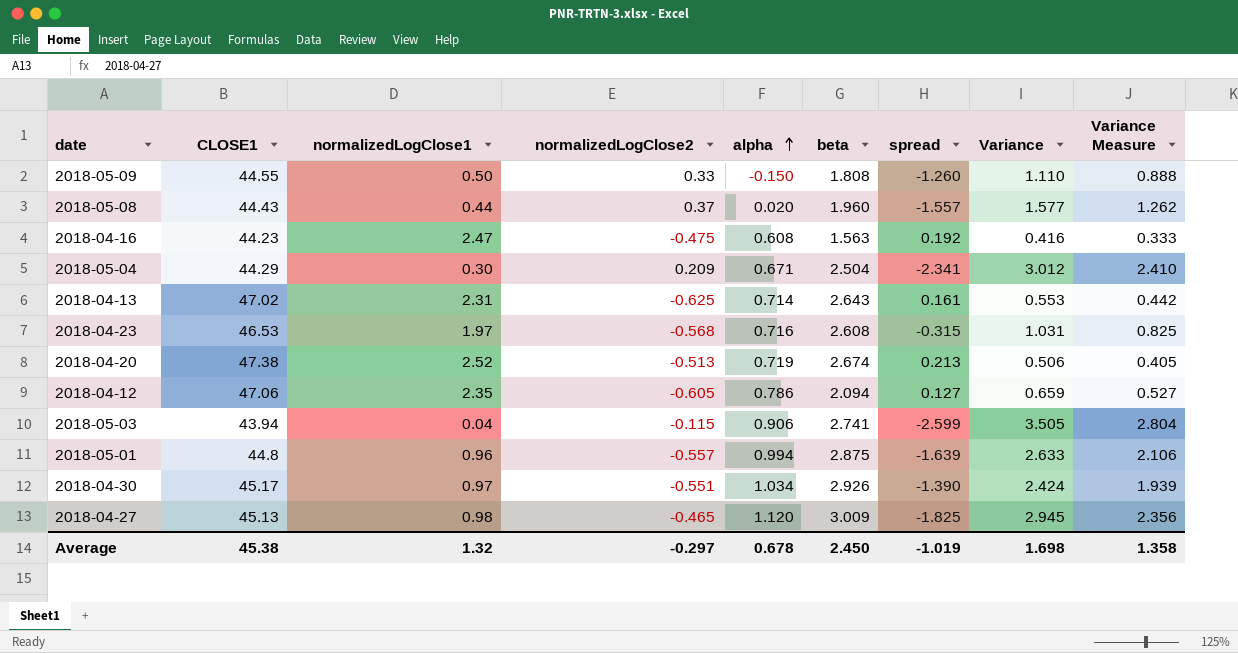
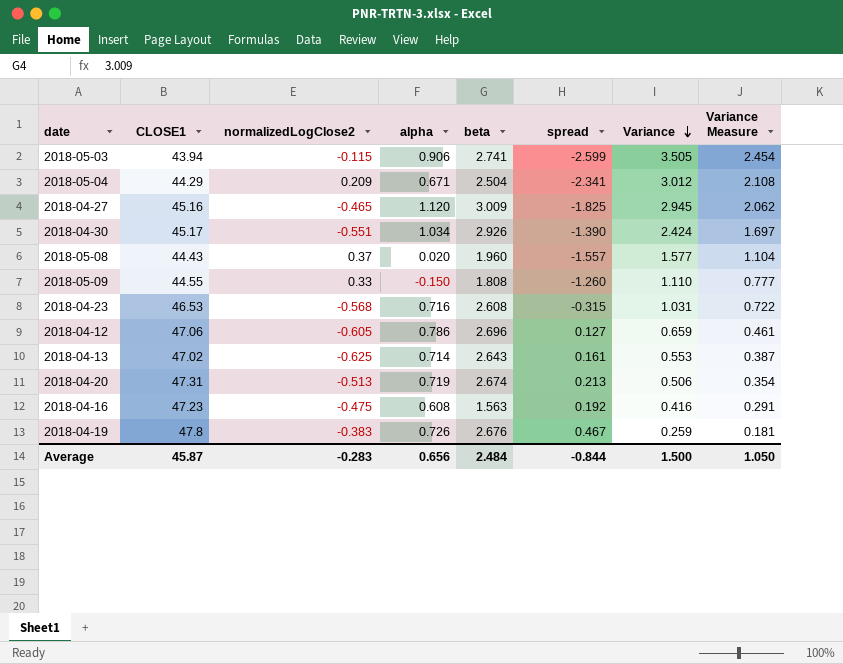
row order: alpha ascending -> Variance descending
column normalizedLogClose1 | position: 3 -> none
column Variance Measure | formula: [Variance] * 0.8 -> [Variance] * 0.7
row 2018-05-01: 44.8 | 0.96 | -0.557 | 0.994 | 2.875 | -1.639 | 2.633 | 2.106 -> none
2018-04-27 | CLOSE1: 45.13 -> 45.16
2018-04-12 | beta: 2.094 -> 2.696
2018-04-20 | CLOSE1: 47.38 -> 47.31
2018-04-16 | CLOSE1: 44.23 -> 47.23
row 2018-04-19: none -> 47.8 | -0.383 | 0.726 | 2.676 | 0.467 | 0.259 | 0.181
Average | CLOSE1: 45.38 -> 45.87
Average | normalizedLogClose2: -0.297 -> -0.283
Average | alpha: 0.678 -> 0.656
Average | beta: 2.450 -> 2.484
Average | spread: -1.019 -> -0.844
Average | Variance: 1.698 -> 1.500
Average | Variance Measure: 1.358 -> 1.050

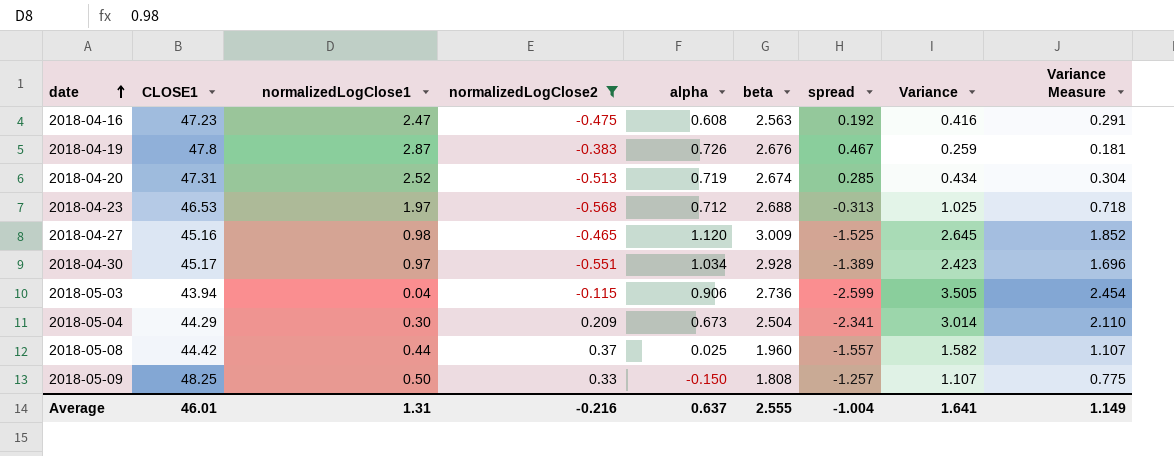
filter: none -> normalizedLogClose2 >= -0.568
row order: Variance descending -> date ascending
column normalizedLogClose1 | position: none -> 3
2018-04-16 | beta: 1.563 -> 2.563
2018-04-20 | spread: 0.213 -> 0.285
2018-04-20 | Variance: 0.506 -> 0.434
2018-04-20 | Variance Measure: 0.354 -> 0.304
2018-04-23 | alpha: 0.716 -> 0.712
2018-04-23 | beta: 2.608 -> 2.688
2018-04-23 | spread: -0.315 -> -0.313
2018-04-23 | Variance: 1.031 -> 1.025
2018-04-23 | Variance Measure: 0.722 -> 0.718
2018-04-27 | spread: -1.825 -> -1.525
2018-04-27 | Variance: 2.945 -> 2.645
2018-04-27 | Variance Measure: 2.062 -> 1.852
2018-04-30 | beta: 2.926 -> 2.928
2018-04-30 | spread: -1.390 -> -1.389
2018-04-30 | Variance: 2.424 -> 2.423
2018-04-30 | Variance Measure: 1.697 -> 1.696
2018-05-03 | beta: 2.741 -> 2.736
2018-05-04 | alpha: 0.671 -> 0.673
2018-05-04 | Variance: 3.012 -> 3.014
2018-05-04 | Variance Measure: 2.108 -> 2.110
2018-05-08 | CLOSE1: 44.43 -> 44.42
2018-05-08 | alpha: 0.020 -> 0.025
2018-05-08 | Variance: 1.577 -> 1.582
2018-05-08 | Variance Measure: 1.104 -> 1.107
2018-05-09 | CLOSE1: 44.55 -> 48.25
2018-05-09 | spread: -1.260 -> -1.257
2018-05-09 | Variance: 1.110 -> 1.107
2018-05-09 | Variance Measure: 0.777 -> 0.775
Average | CLOSE1: 45.87 -> 46.01
Average | normalizedLogClose2: -0.283 -> -0.216
Average | alpha: 0.656 -> 0.637
Average | beta: 2.484 -> 2.555
Average | spread: -0.844 -> -1.004
Average | Variance: 1.500 -> 1.641
Average | Variance Measure: 1.050 -> 1.149

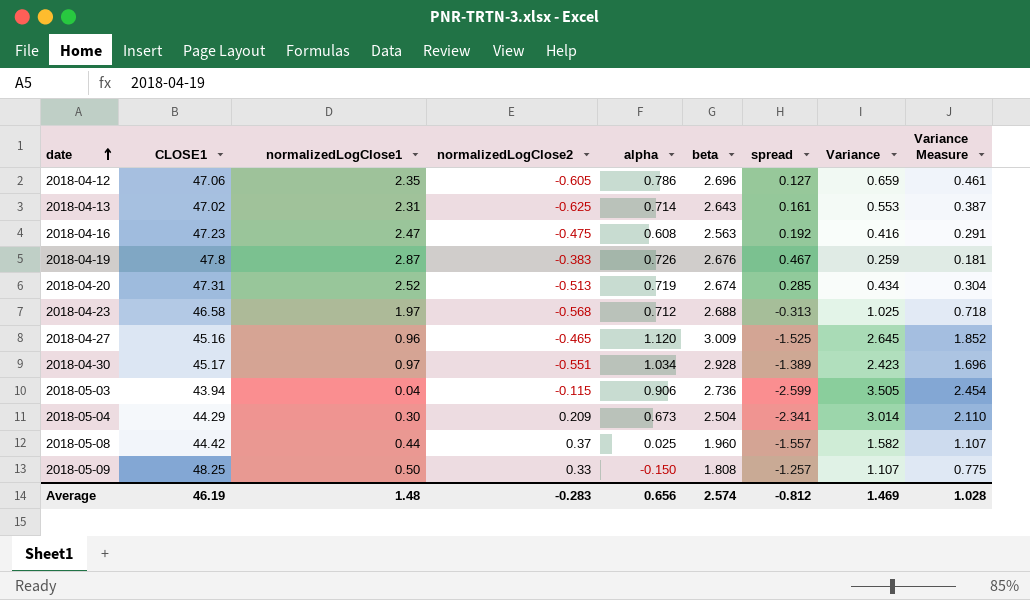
filter: normalizedLogClose2 >= -0.568 -> none
2018-04-23 | CLOSE1: 46.53 -> 46.58
2018-04-27 | normalizedLogClose1: 0.98 -> 0.96
Average | CLOSE1: 46.01 -> 46.19
Average | normalizedLogClose1: 1.31 -> 1.48
Average | normalizedLogClose2: -0.216 -> -0.283
Average | alpha: 0.637 -> 0.656
Average | beta: 2.555 -> 2.574
Average | spread: -1.004 -> -0.812
Average | Variance: 1.641 -> 1.469
Average | Variance Measure: 1.149 -> 1.028

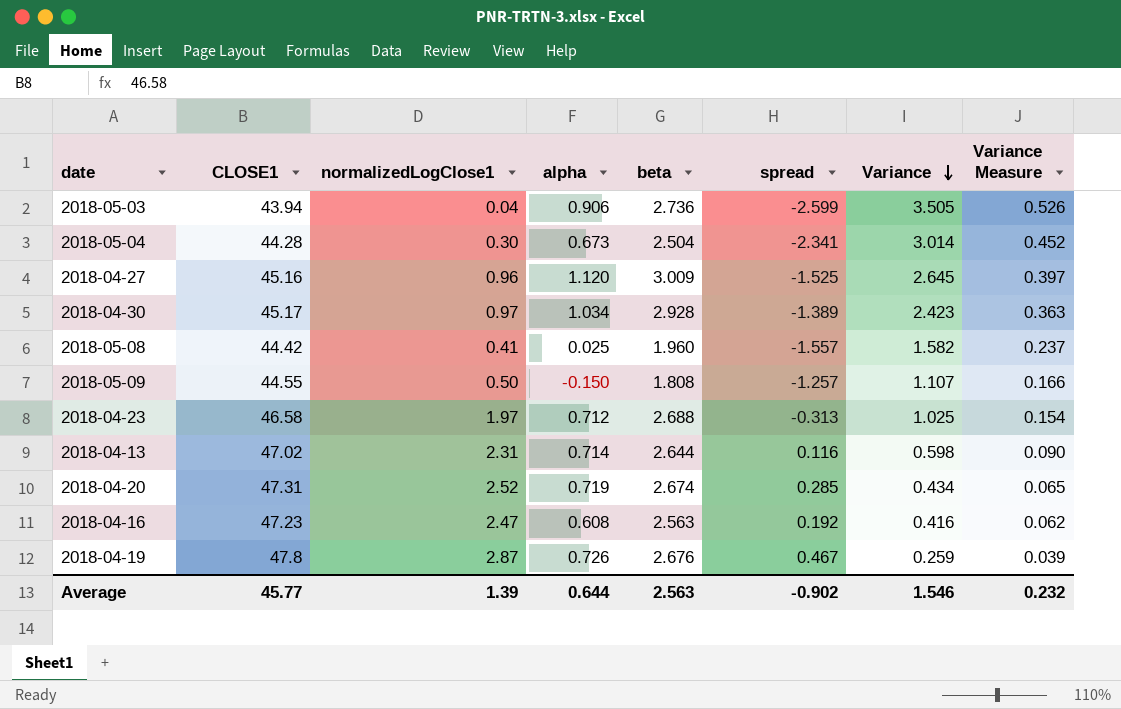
row order: date ascending -> Variance descending
column normalizedLogClose2 | position: 4 -> none
column Variance Measure | formula: [Variance] * 0.7 -> [Variance] * 0.15
row 2018-04-12: 47.06 | 2.35 | -0.605 | 0.786 | 2.696 | 0.127 | 0.659 | 0.461 -> none
2018-05-04 | CLOSE1: 44.29 -> 44.28
2018-05-08 | normalizedLogClose1: 0.44 -> 0.41
2018-05-09 | CLOSE1: 48.25 -> 44.55
2018-04-13 | beta: 2.643 -> 2.644
2018-04-13 | spread: 0.161 -> 0.116
2018-04-13 | Variance: 0.553 -> 0.598
Average | CLOSE1: 46.19 -> 45.77
Average | normalizedLogClose1: 1.48 -> 1.39
Average | alpha: 0.656 -> 0.644
Average | beta: 2.574 -> 2.563
Average | spread: -0.812 -> -0.902
Average | Variance: 1.469 -> 1.546
Average | Variance Measure: 1.028 -> 0.232

